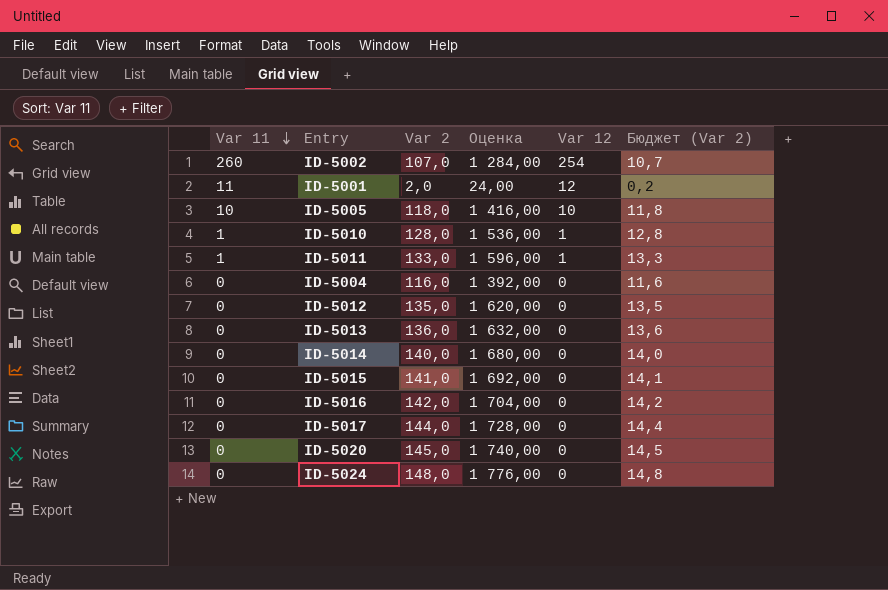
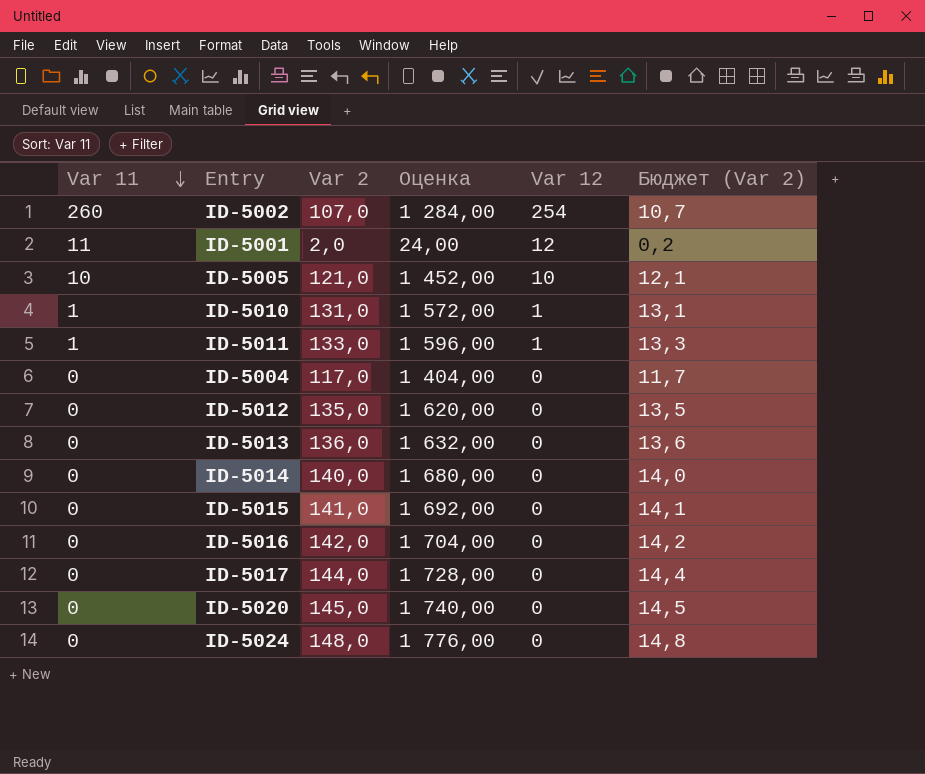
ID-5005 | Var 2: 118,0 -> 121,0
ID-5005 | Оценка: 1 416,00 -> 1 452,00
ID-5005 | Бюджет (Var 2): 11,8 -> 12,1
ID-5010 | Var 2: 128,0 -> 131,0
ID-5010 | Оценка: 1 536,00 -> 1 572,00
ID-5010 | Бюджет (Var 2): 12,8 -> 13,1
ID-5004 | Var 2: 116,0 -> 117,0
ID-5004 | Оценка: 1 392,00 -> 1 404,00
ID-5004 | Бюджет (Var 2): 11,6 -> 11,7

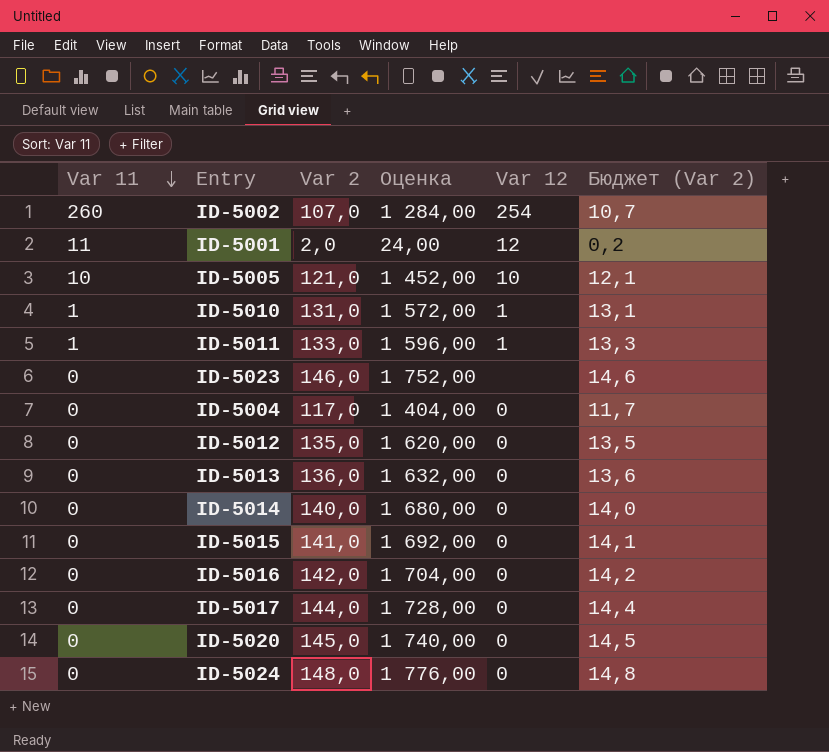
row ID-5023: none -> 0 | 146,0 | 1 752,00 | none | 14,6

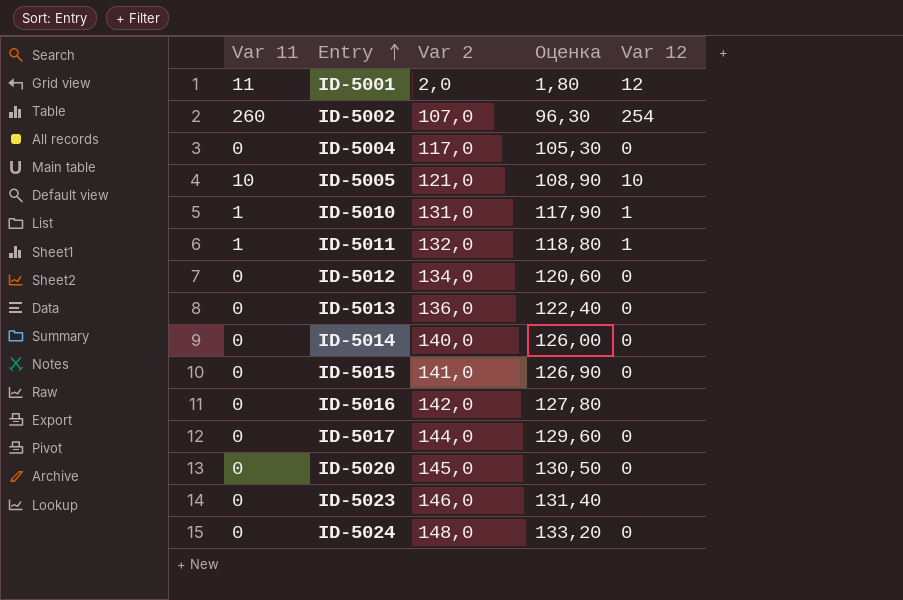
row order: Var 11 descending -> Entry ascending
column Бюджет (Var 2) | formula: [Var 2] * 0,1 -> none
column Оценка | formula: [Var 2] * 12 -> [Var 2] * 0,9
ID-5011 | Var 2: 133,0 -> 132,0
ID-5012 | Var 2: 135,0 -> 134,0
ID-5016 | Var 12: 0 -> none

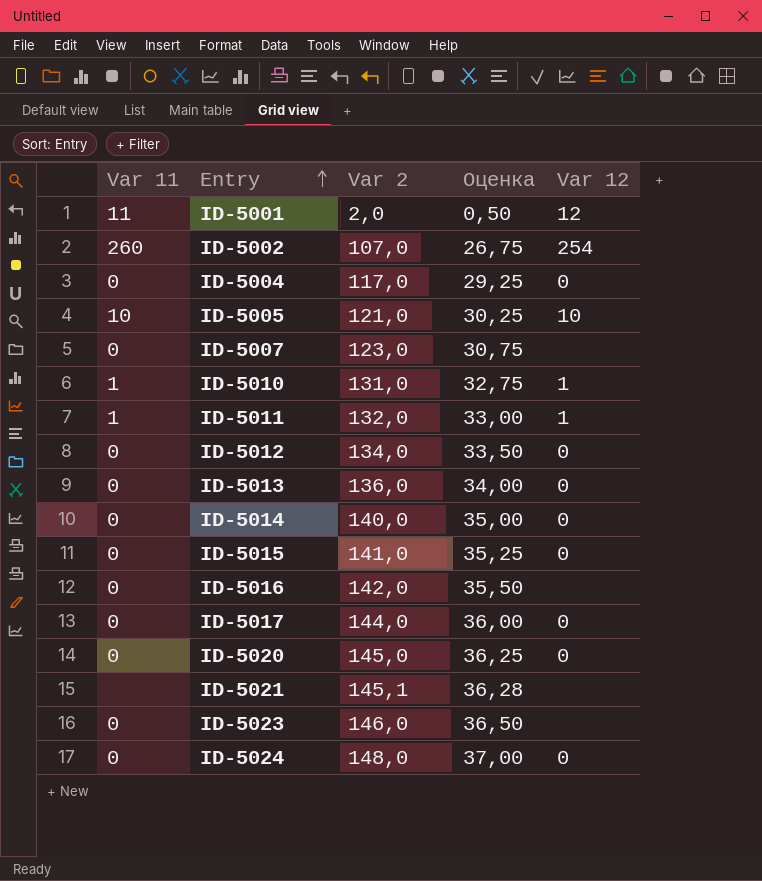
column Оценка | formula: [Var 2] * 0,9 -> [Var 2] * 0,25
row ID-5007: none -> 0 | 123,0 | 30,75 | none
row ID-5021: none -> none | 145,1 | 36,28 | none

